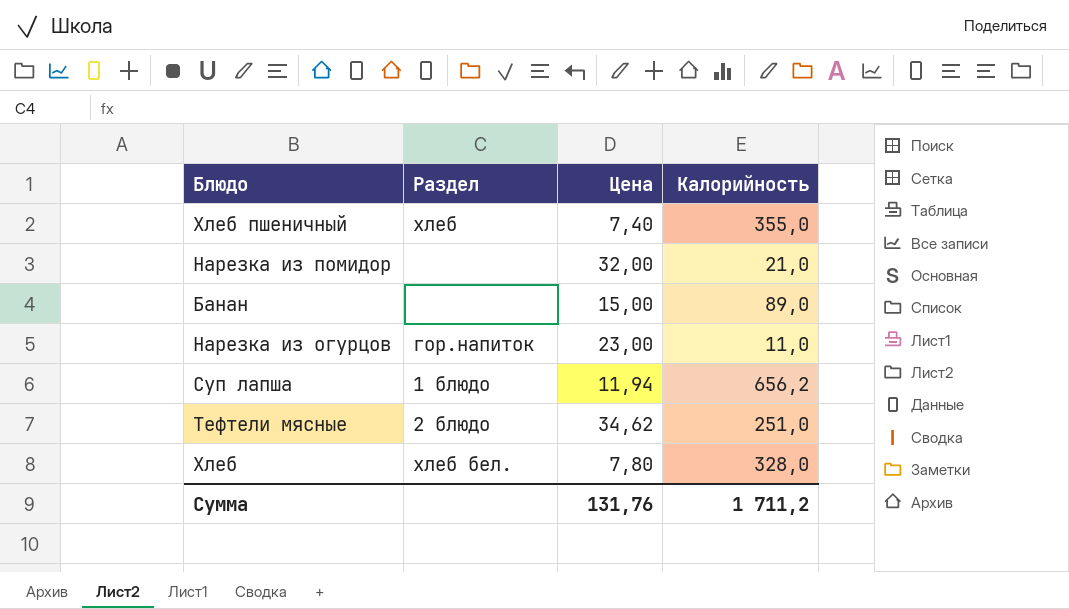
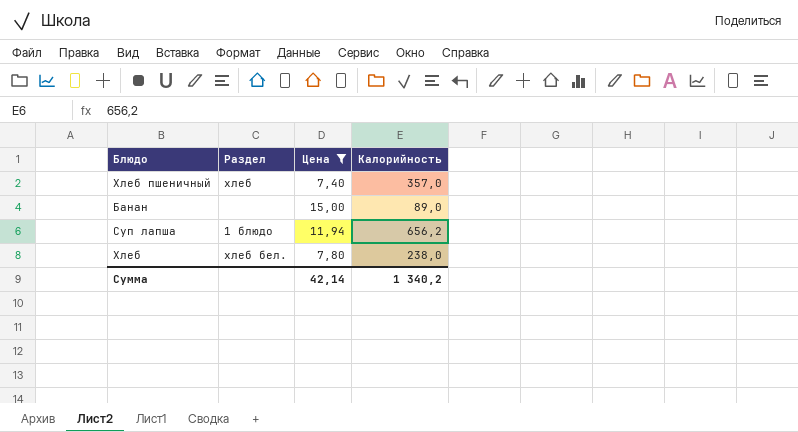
filter: none -> Цена <= 15,00
Хлеб пшеничный | Калорийность: 355,0 -> 357,0
Хлеб | Калорийность: 328,0 -> 238,0
Сумма | Цена: 131,76 -> 42,14
Сумма | Калорийность: 1 711,2 -> 1 340,2

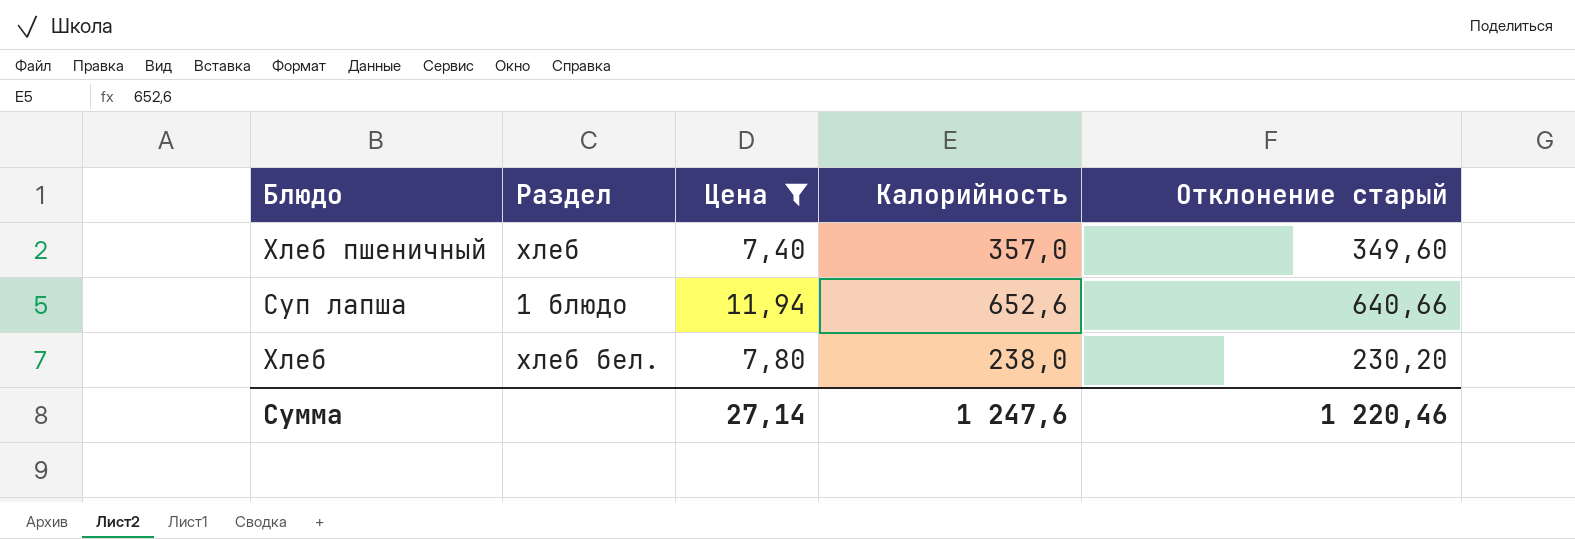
column Отклонение старый | formula: none -> [Калорийность] - [Цена]
row Банан: none | 15,00 | 89,0 -> none
Суп лапша | Калорийность: 656,2 -> 652,6
Сумма | Цена: 42,14 -> 27,14
Сумма | Калорийность: 1 340,2 -> 1 247,6

